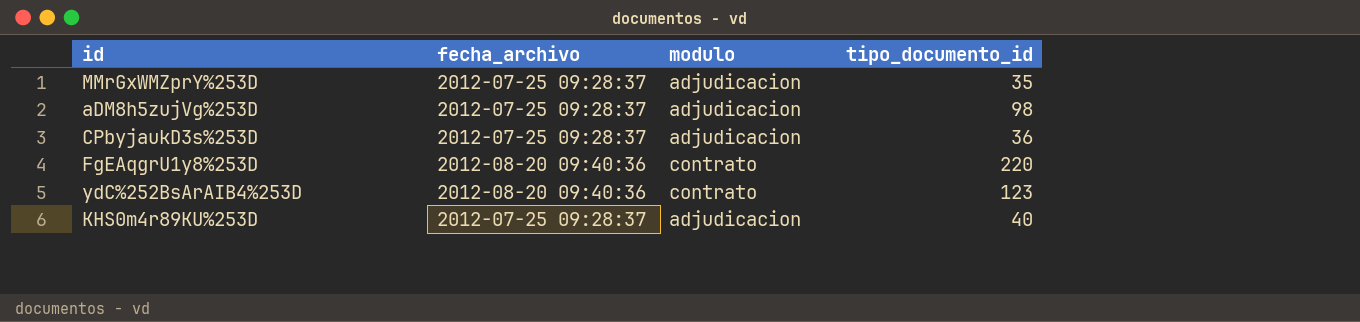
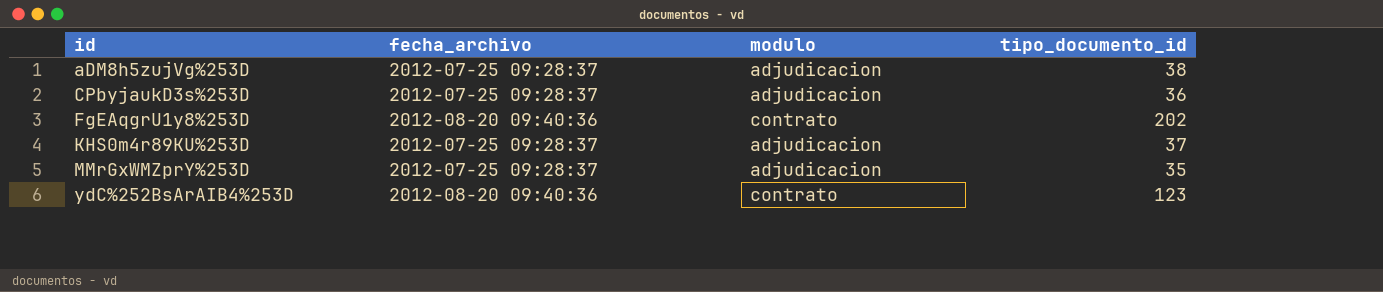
row order: none -> id ascending
aDM8h5zujVg%253D | tipo_documento_id: 98 -> 38
FgEAqgrU1y8%253D | tipo_documento_id: 220 -> 202
KHS0m4r89KU%253D | tipo_documento_id: 40 -> 37

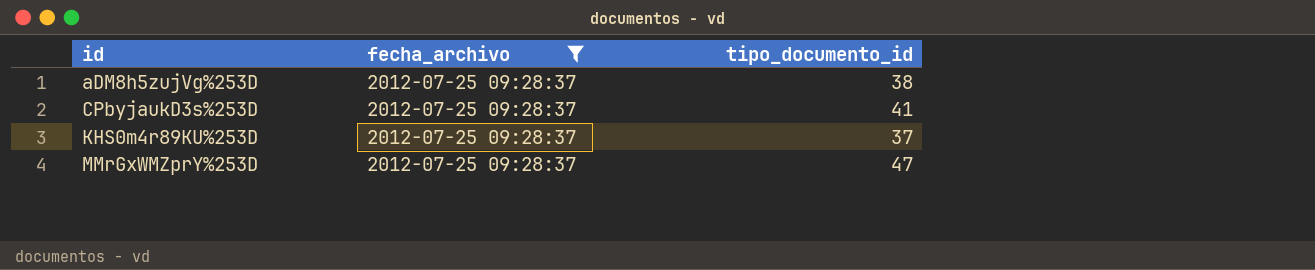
filter: none -> fecha_archivo = 2012-07-25 09:28:37
column modulo | position: 3 -> none
CPbyjaukD3s%253D | tipo_documento_id: 36 -> 41
MMrGxWMZprY%253D | tipo_documento_id: 35 -> 47

